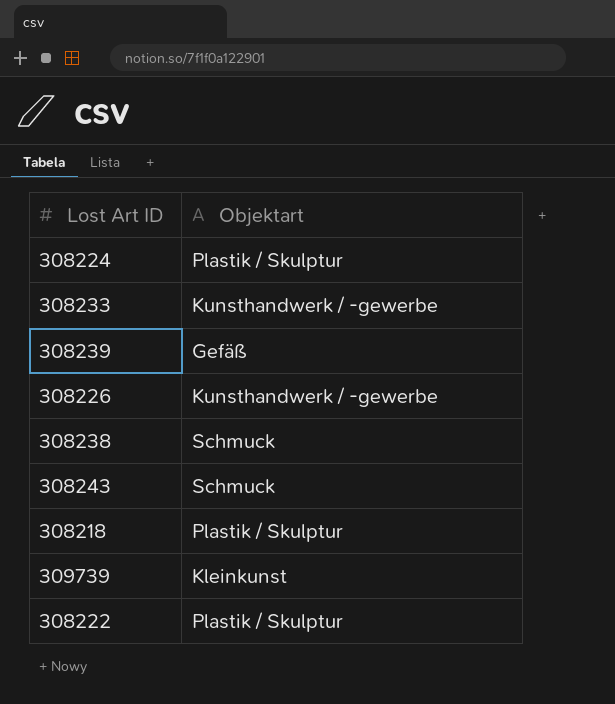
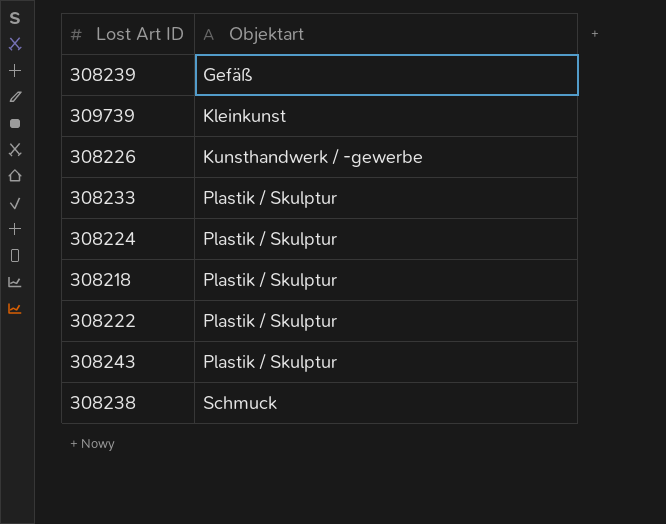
row order: none -> Objektart ascending
308233 | Objektart: Kunsthandwerk / -gewerbe -> Plastik / Skulptur
308243 | Objektart: Schmuck -> Plastik / Skulptur

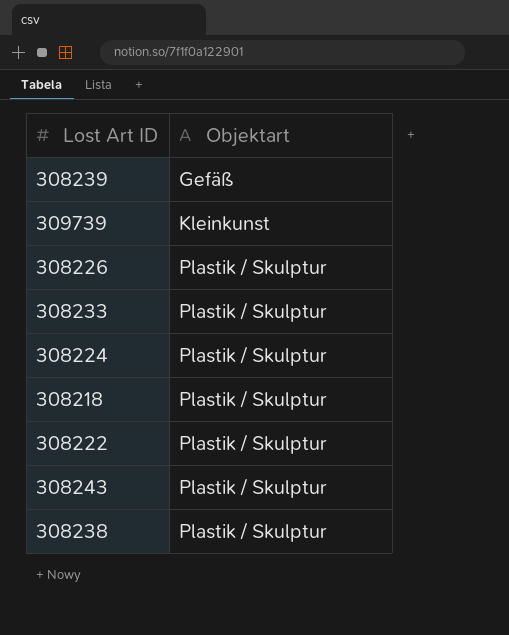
308226 | Objektart: Kunsthandwerk / -gewerbe -> Plastik / Skulptur
308238 | Objektart: Schmuck -> Plastik / Skulptur

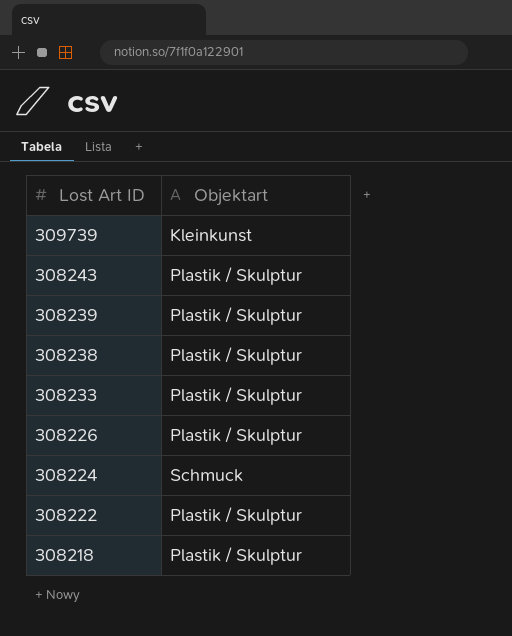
row order: Objektart ascending -> Lost Art ID descending
308239 | Objektart: Gefäß -> Plastik / Skulptur
308224 | Objektart: Plastik / Skulptur -> Schmuck

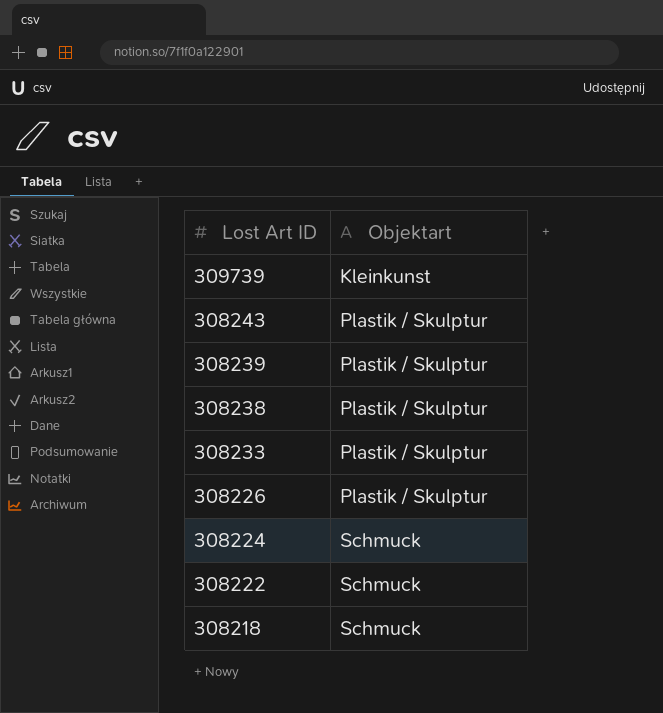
308222 | Objektart: Plastik / Skulptur -> Schmuck
308218 | Objektart: Plastik / Skulptur -> Schmuck

